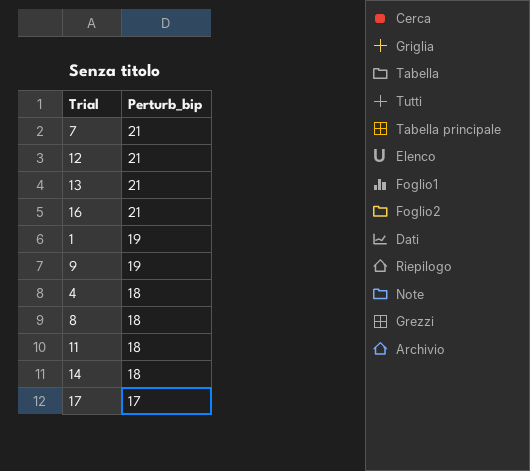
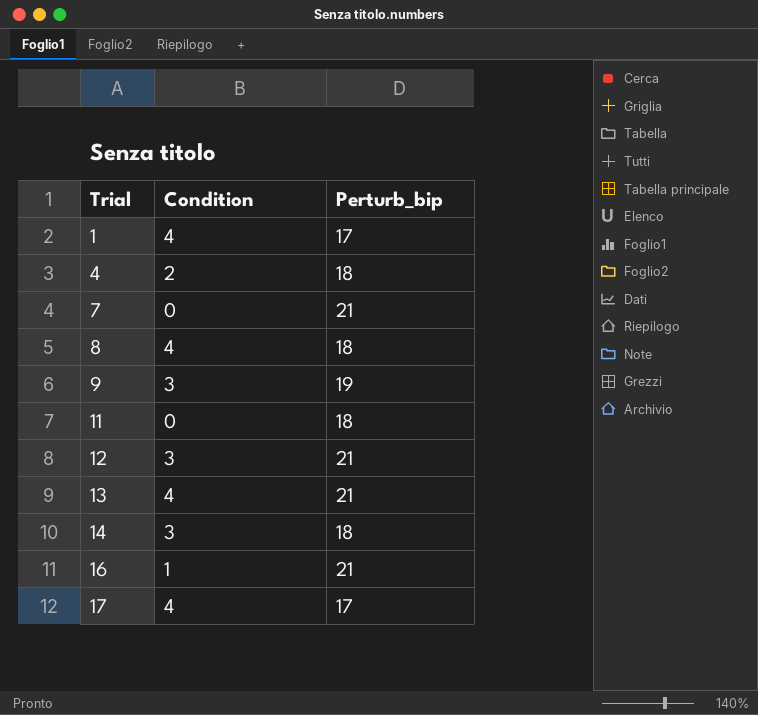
row order: Perturb_bip descending -> Trial ascending
column Condition | position: none -> 2
1 | Perturb_bip: 19 -> 17

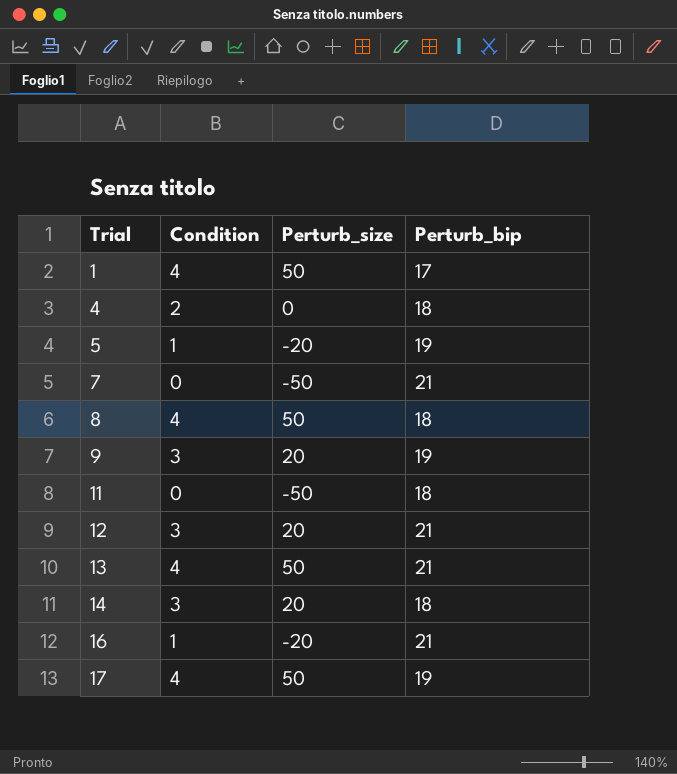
column Perturb_size | position: none -> 3
row 5: none -> 1 | -20 | 19
17 | Perturb_bip: 17 -> 19

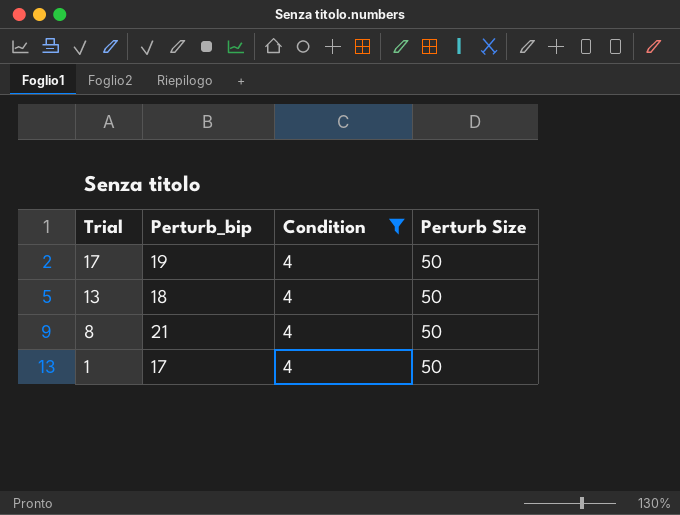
filter: none -> Condition = 4
row order: Trial ascending -> Trial descending
column Perturb_bip | position: 4 -> 2
column name: Perturb_size -> Perturb Size
13 | Perturb_bip: 21 -> 18
8 | Perturb_bip: 18 -> 21

